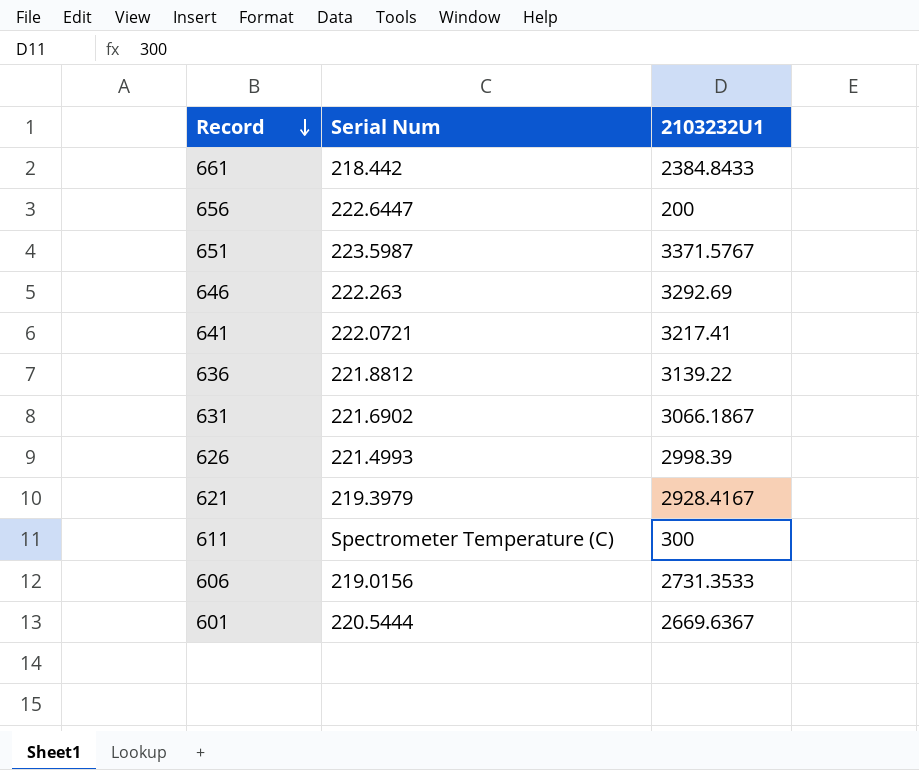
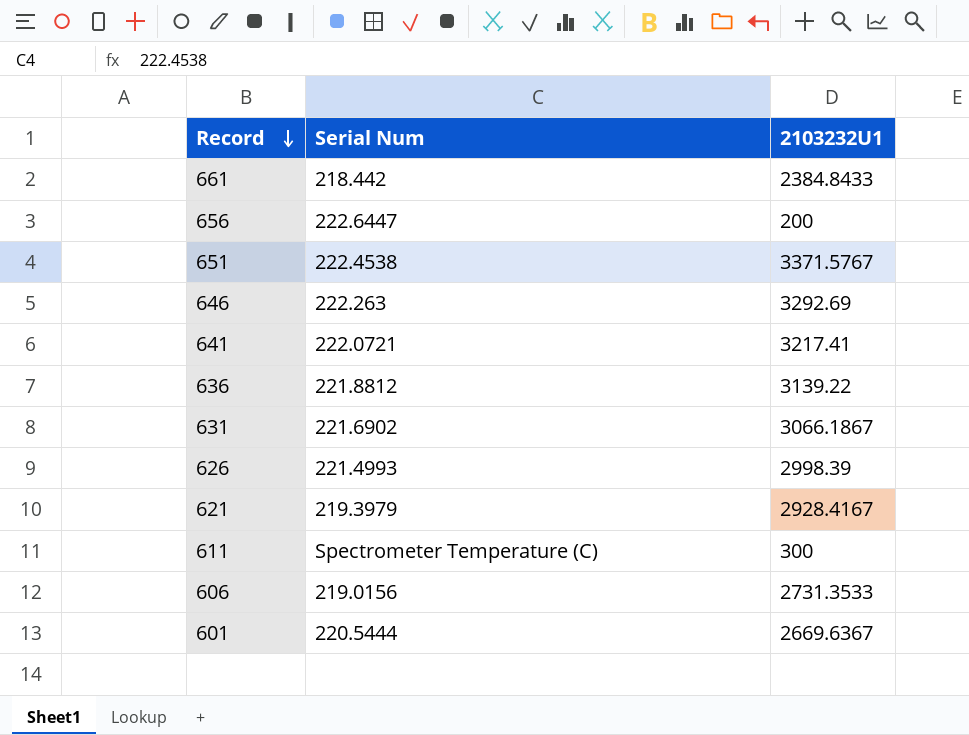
651 | Serial Num: 223.5987 -> 222.4538

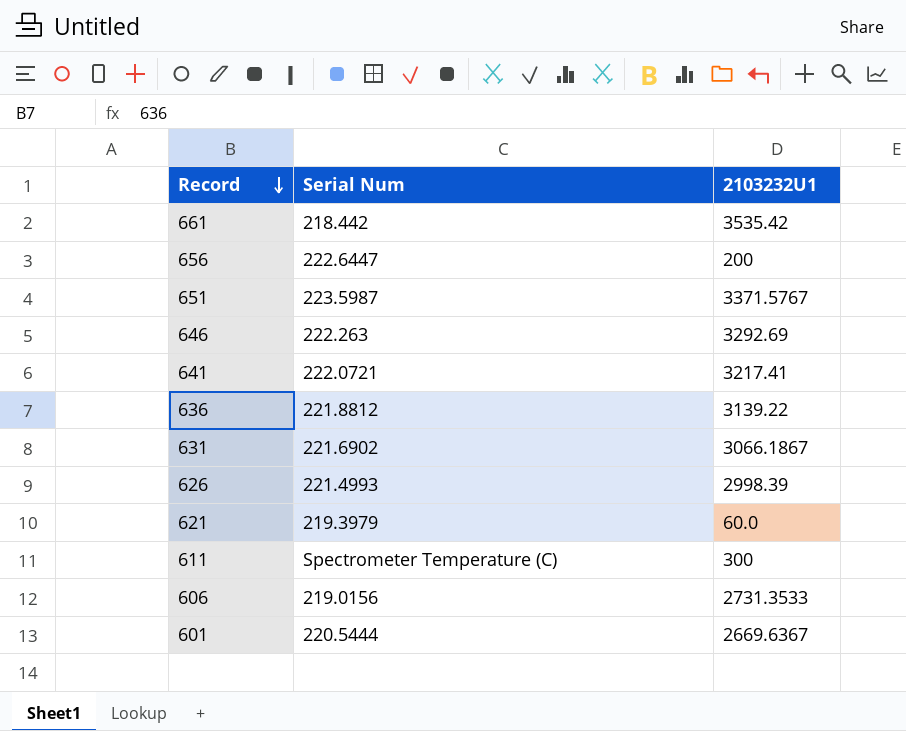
661 | 2103232U1: 2384.8433 -> 3535.42
651 | Serial Num: 222.4538 -> 223.5987
621 | 2103232U1: 2928.4167 -> 60.0

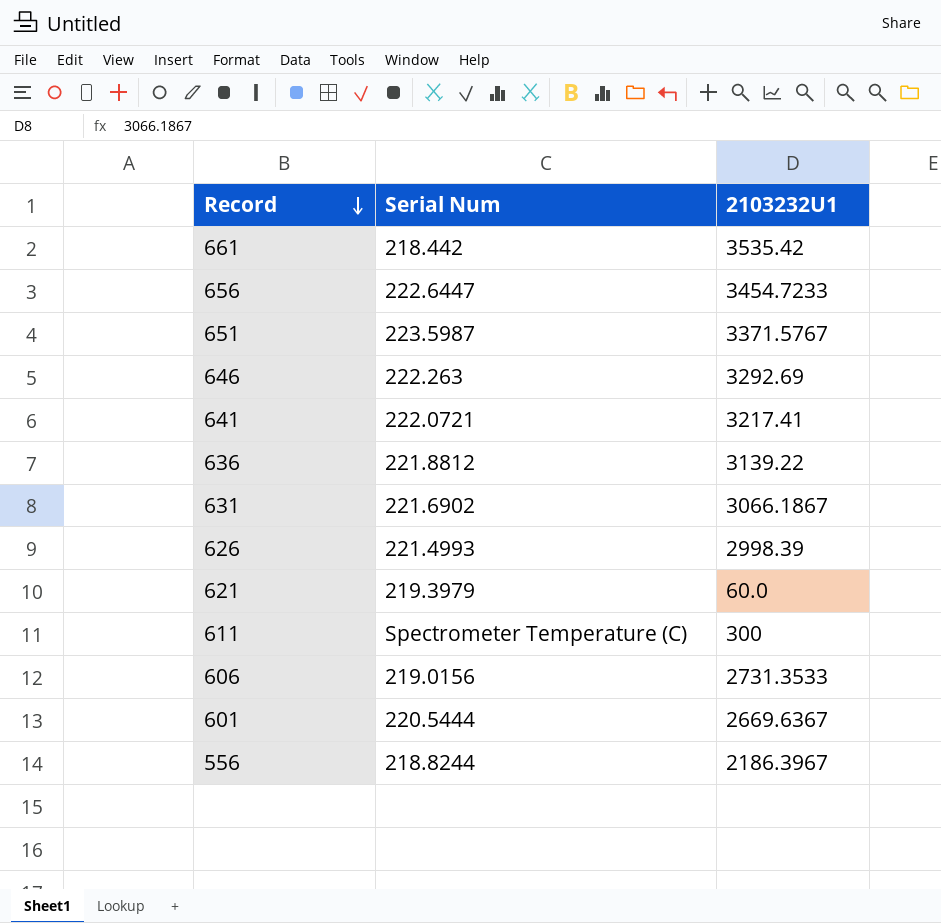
656 | 2103232U1: 200 -> 3454.7233
row 556: none -> 218.8244 | 2186.3967

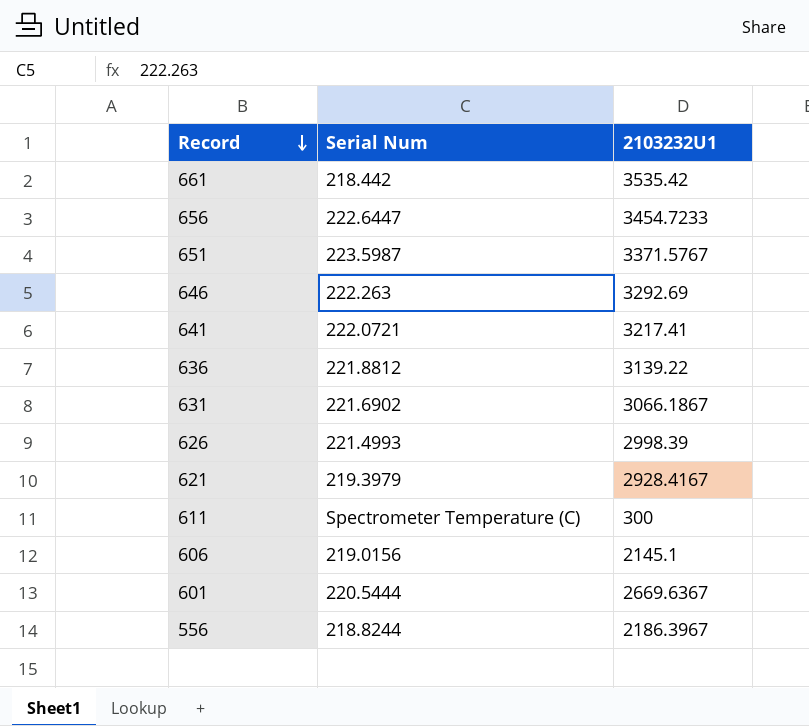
621 | 2103232U1: 60.0 -> 2928.4167
606 | 2103232U1: 2731.3533 -> 2145.1

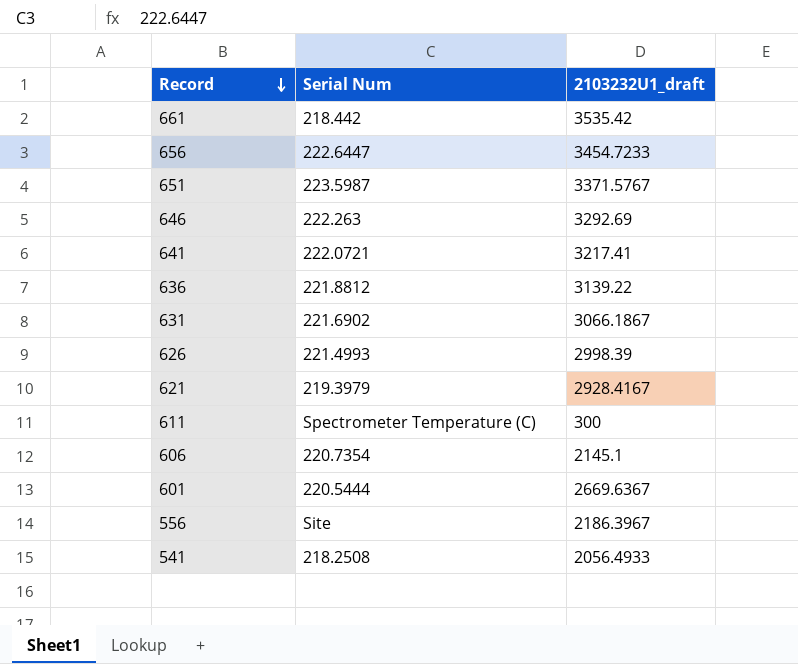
column name: 2103232U1 -> 2103232U1_draft
606 | Serial Num: 219.0156 -> 220.7354
556 | Serial Num: 218.8244 -> Site
row 541: none -> 218.2508 | 2056.4933

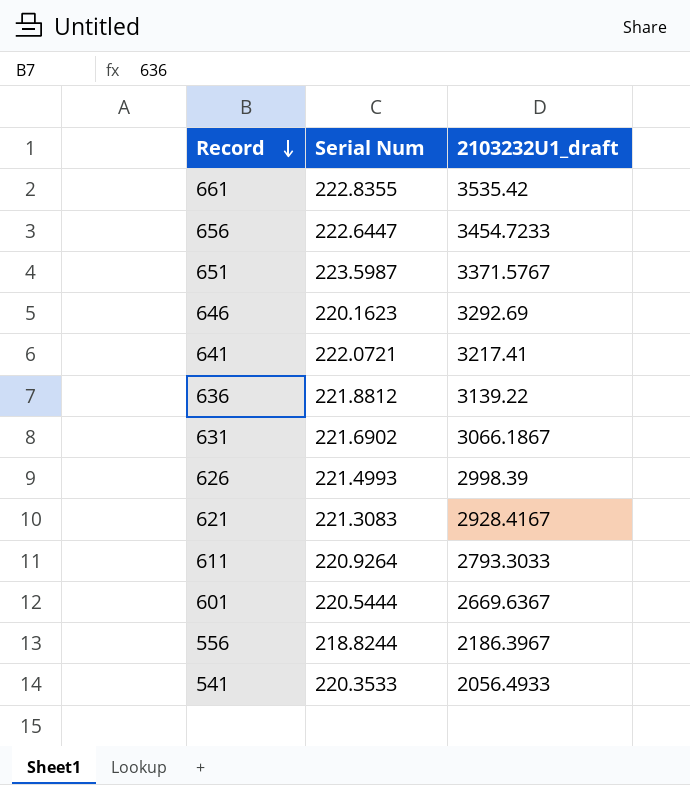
row 606: 220.7354 | 2145.1 -> none
661 | Serial Num: 218.442 -> 222.8355
646 | Serial Num: 222.263 -> 220.1623
621 | Serial Num: 219.3979 -> 221.3083
611 | Serial Num: Spectrometer Temperature (C) -> 220.9264
611 | 2103232U1_draft: 300 -> 2793.3033
556 | Serial Num: Site -> 218.8244
541 | Serial Num: 218.2508 -> 220.3533

